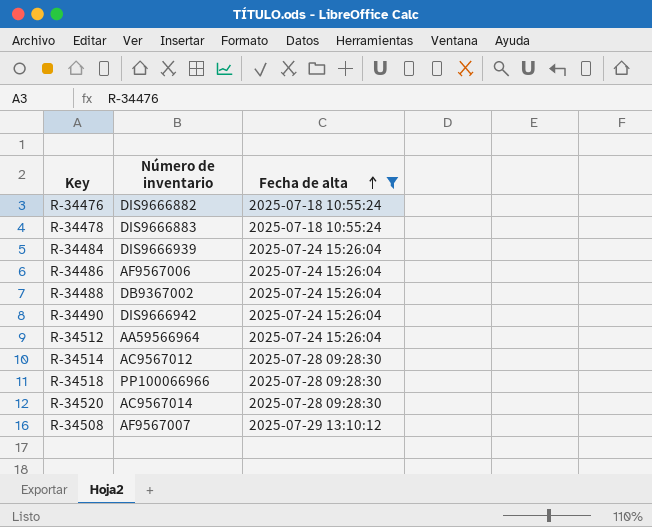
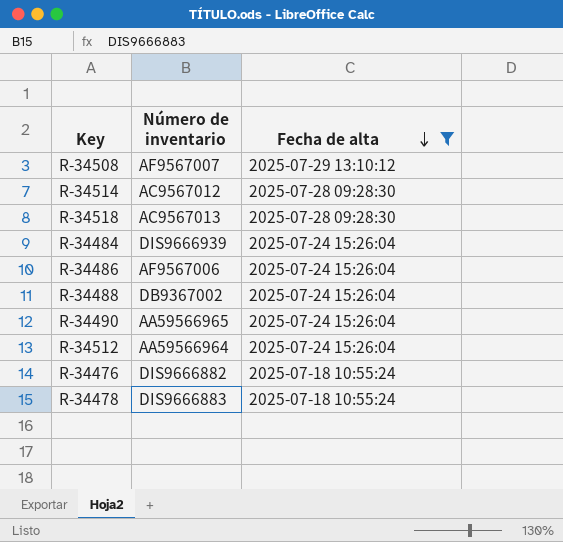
row order: Fecha de alta ascending -> Fecha de alta descending
row R-34520: AC9567014 | 2025-07-28 09:28:30 -> none
R-34518 | Número de inventario: PP100066966 -> AC9567013
R-34490 | Número de inventario: DIS9666942 -> AA59566965

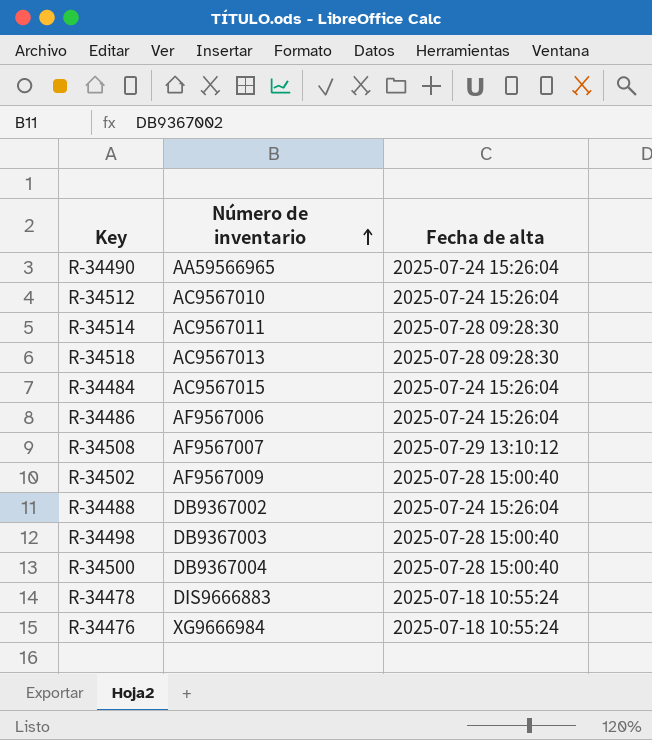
filter: Fecha de alta != 2025-07-28 15:00:40 -> none
row order: Fecha de alta descending -> Número de inventario ascending
R-34512 | Número de inventario: AA59566964 -> AC9567010
R-34514 | Número de inventario: AC9567012 -> AC9567011
R-34484 | Número de inventario: DIS9666939 -> AC9567015
R-34476 | Número de inventario: DIS9666882 -> XG9666984

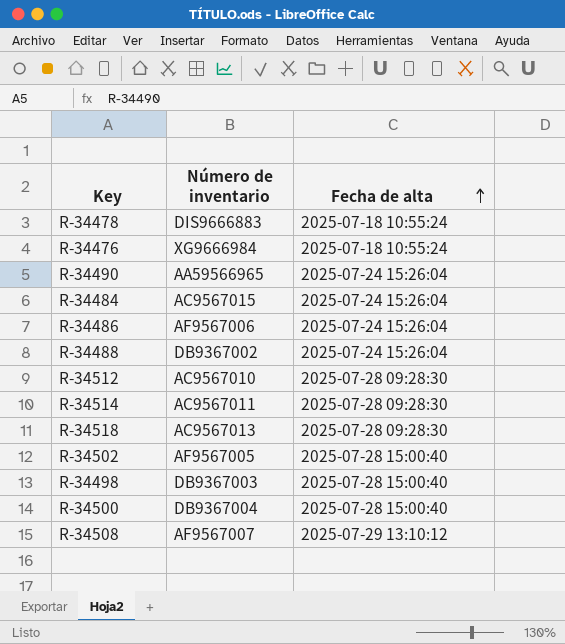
row order: Número de inventario ascending -> Fecha de alta ascending
R-34512 | Fecha de alta: 2025-07-24 15:26:04 -> 2025-07-28 09:28:30
R-34502 | Número de inventario: AF9567009 -> AF9567005

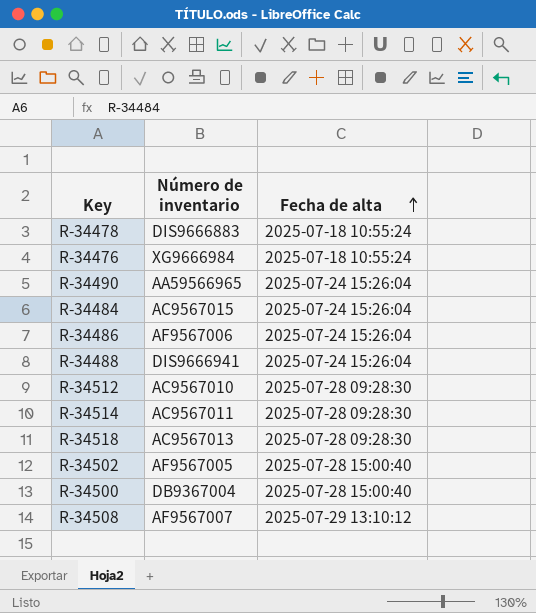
row R-34498: DB9367003 | 2025-07-28 15:00:40 -> none
R-34488 | Número de inventario: DB9367002 -> DIS9666941

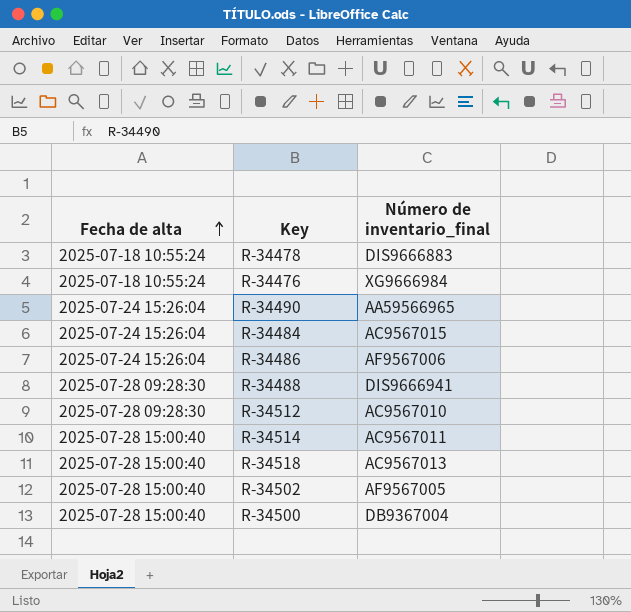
column Fecha de alta | position: 3 -> 1
column name: Número de inventario -> Número de inventario_final
row R-34508: AF9567007 | 2025-07-29 13:10:12 -> none
R-34488 | Fecha de alta: 2025-07-24 15:26:04 -> 2025-07-28 09:28:30
R-34514 | Fecha de alta: 2025-07-28 09:28:30 -> 2025-07-28 15:00:40
R-34518 | Fecha de alta: 2025-07-28 09:28:30 -> 2025-07-28 15:00:40

